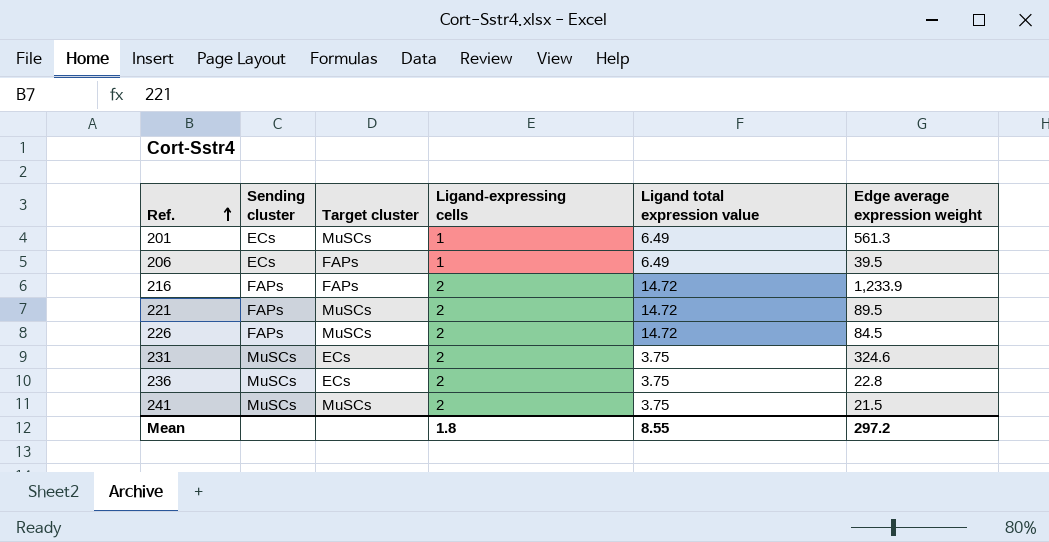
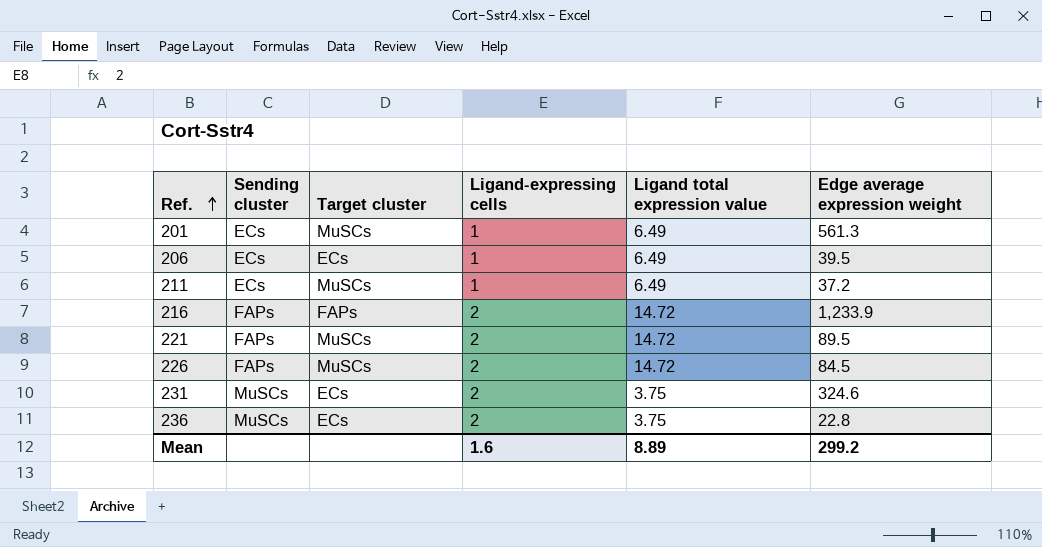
row 241: MuSCs | MuSCs | 2 | 3.75 | 21.5 -> none
206 | Target cluster: FAPs -> ECs
row 211: none -> ECs | MuSCs | 1 | 6.49 | 37.2
Mean | Ligand-expressing cells: 1.8 -> 1.6
Mean | Ligand total expression value: 8.55 -> 8.89
Mean | Edge average expression weight: 297.2 -> 299.2

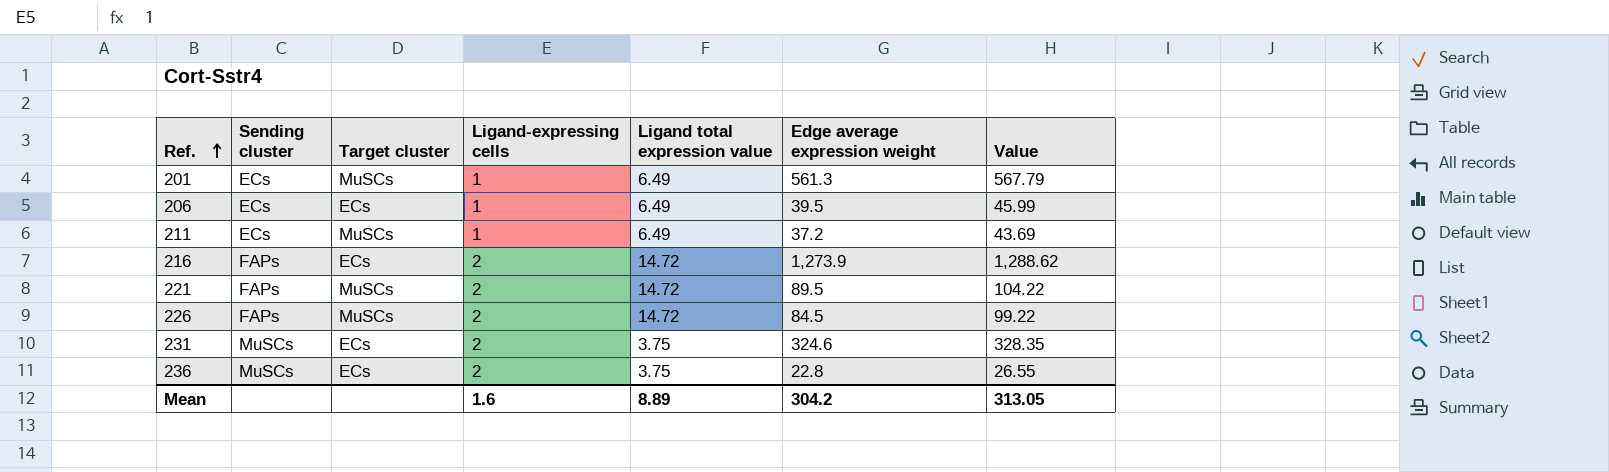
column Value | formula: none -> [Ligand total expression value] + [Edge average expression weight]
216 | Target cluster: FAPs -> ECs
216 | Edge average expression weight: 1,233.9 -> 1,273.9
Mean | Edge average expression weight: 299.2 -> 304.2

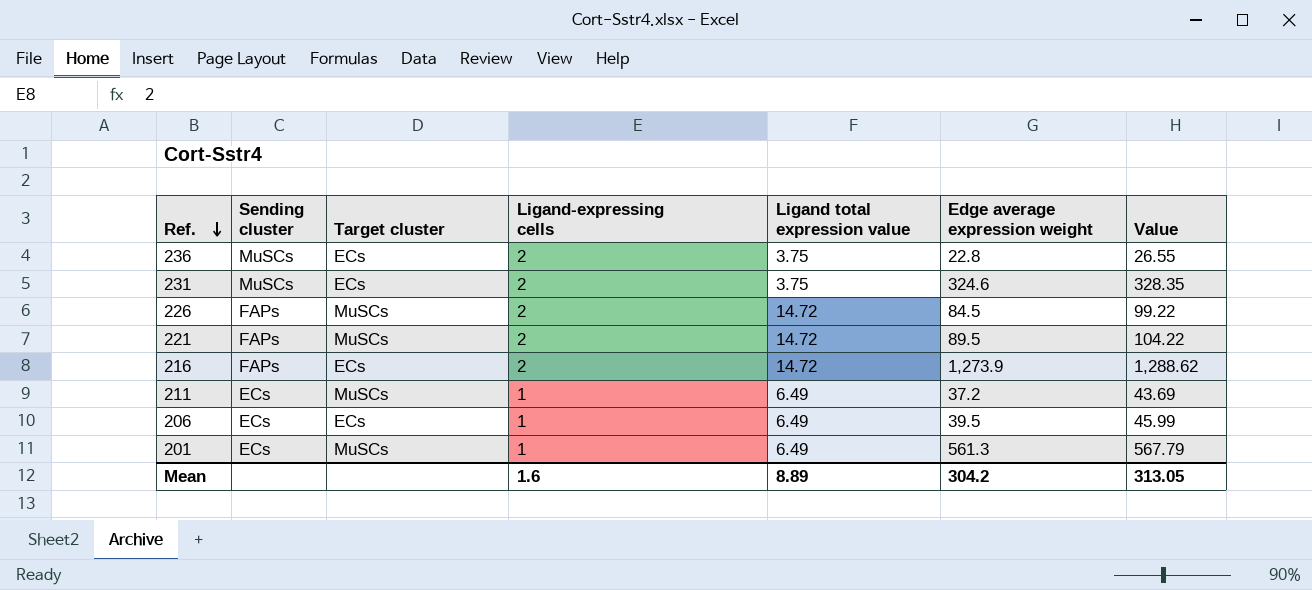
row order: Ref. ascending -> Ref. descending

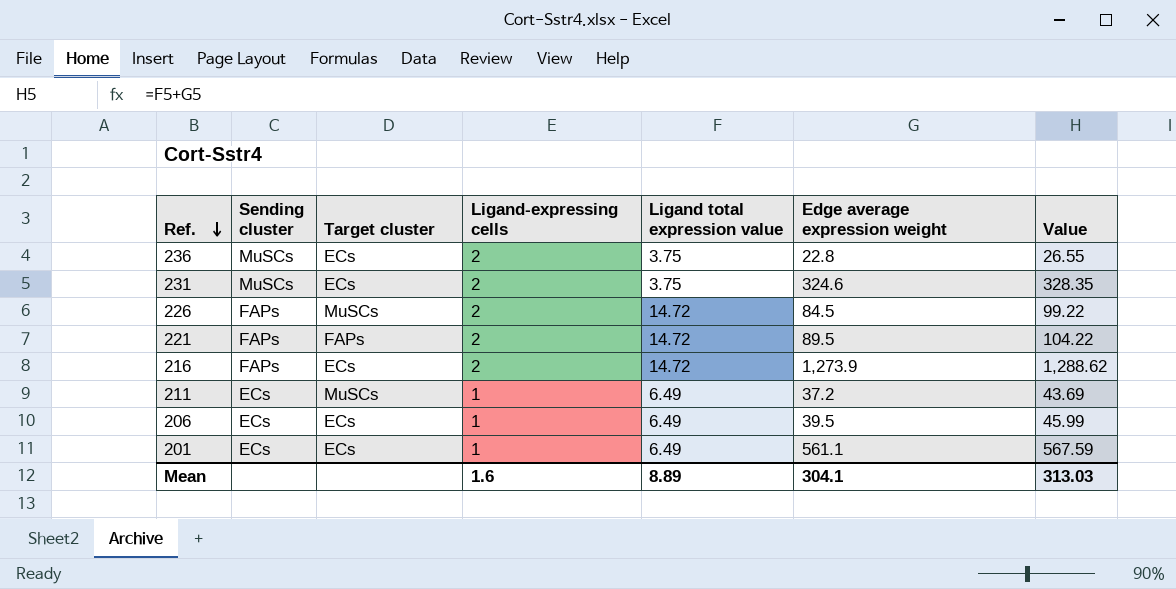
221 | Target cluster: MuSCs -> FAPs
201 | Target cluster: MuSCs -> ECs
201 | Edge average expression weight: 561.3 -> 561.1
201 | Value: 567.79 -> 567.59
Mean | Edge average expression weight: 304.2 -> 304.1
Mean | Value: 313.05 -> 313.03

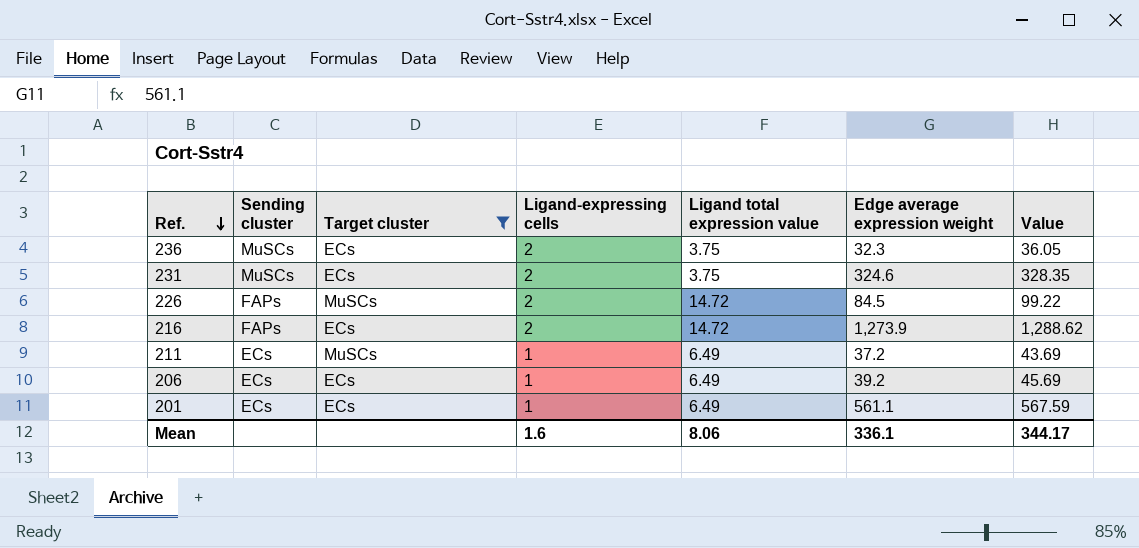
filter: none -> Target cluster != FAPs
236 | Edge average expression weight: 22.8 -> 32.3
236 | Value: 26.55 -> 36.05
206 | Edge average expression weight: 39.5 -> 39.2
206 | Value: 45.99 -> 45.69
Mean | Ligand total expression value: 8.89 -> 8.06
Mean | Edge average expression weight: 304.1 -> 336.1
Mean | Value: 313.03 -> 344.17

